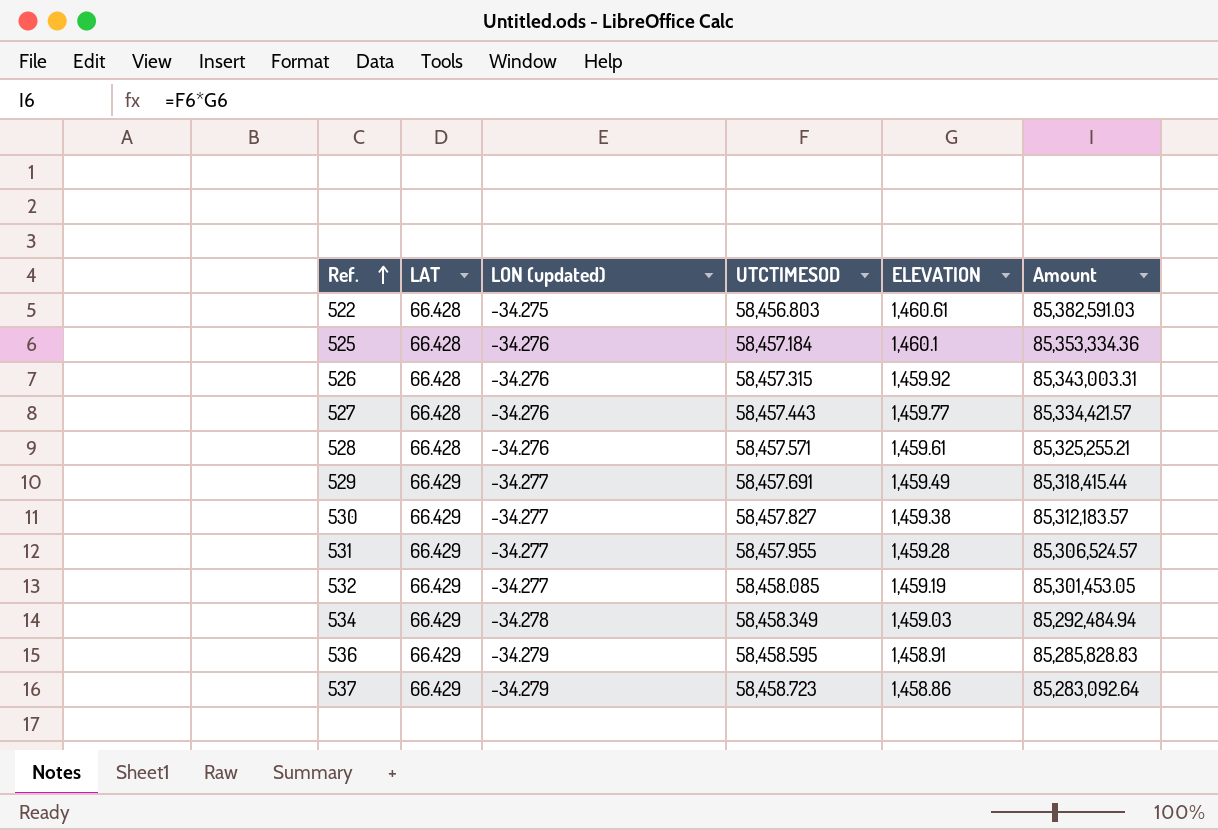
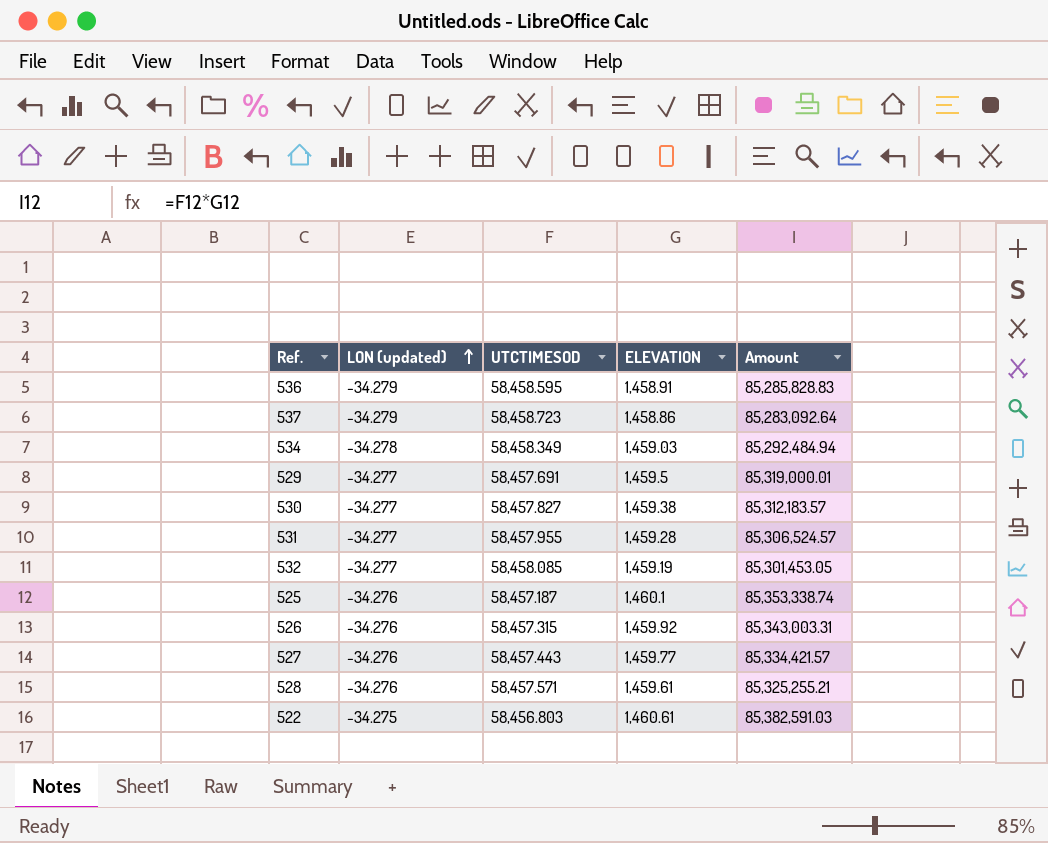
row order: Ref. ascending -> LON (updated) ascending
column LAT | position: 2 -> none
529 | ELEVATION: 1,459.49 -> 1,459.5
529 | Amount: 85,318,415.44 -> 85,319,000.01
525 | UTCTIMESOD: 58,457.184 -> 58,457.187
525 | Amount: 85,353,334.36 -> 85,353,338.74

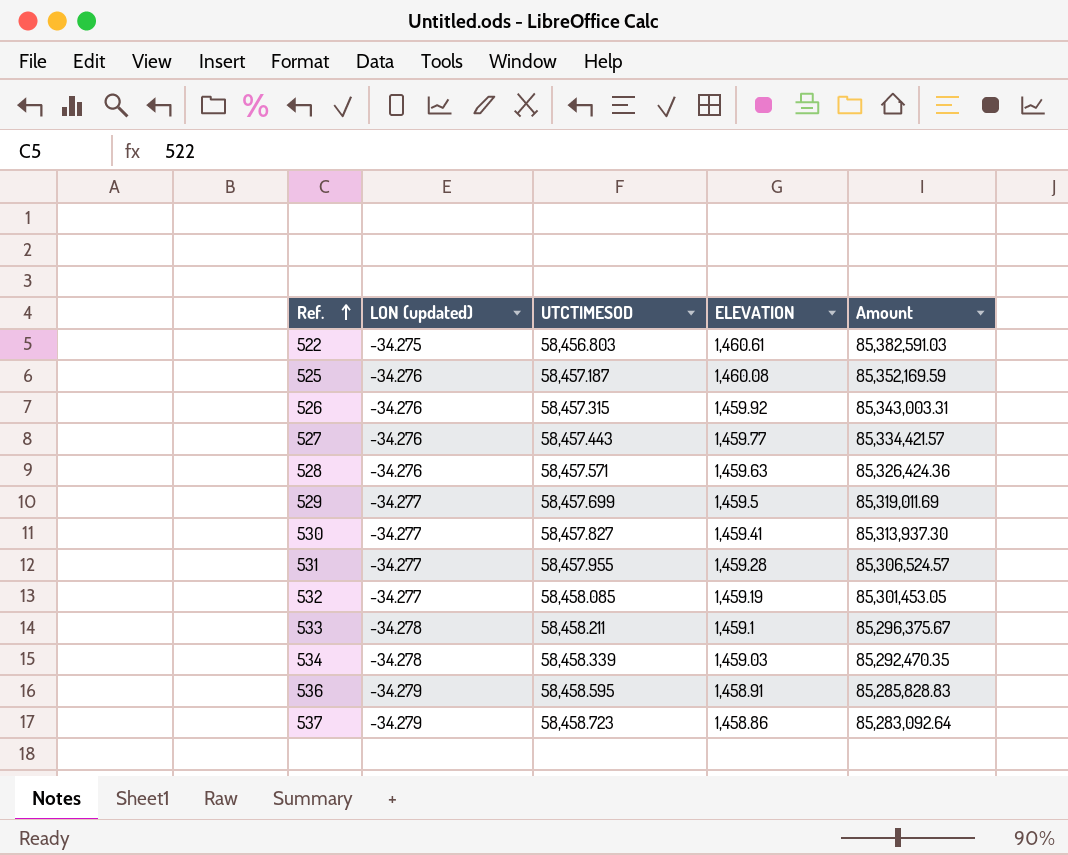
row order: LON (updated) ascending -> Ref. ascending
525 | ELEVATION: 1,460.1 -> 1,460.08
525 | Amount: 85,353,338.74 -> 85,352,169.59
528 | ELEVATION: 1,459.61 -> 1,459.63
528 | Amount: 85,325,255.21 -> 85,326,424.36
529 | UTCTIMESOD: 58,457.691 -> 58,457.699
529 | Amount: 85,319,000.01 -> 85,319,011.69
530 | ELEVATION: 1,459.38 -> 1,459.41
530 | Amount: 85,312,183.57 -> 85,313,937.30
row 533: none -> -34.278 | 58,458.211 | 1,459.1 | 85,296,375.67
534 | UTCTIMESOD: 58,458.349 -> 58,458.339
534 | Amount: 85,292,484.94 -> 85,292,470.35

